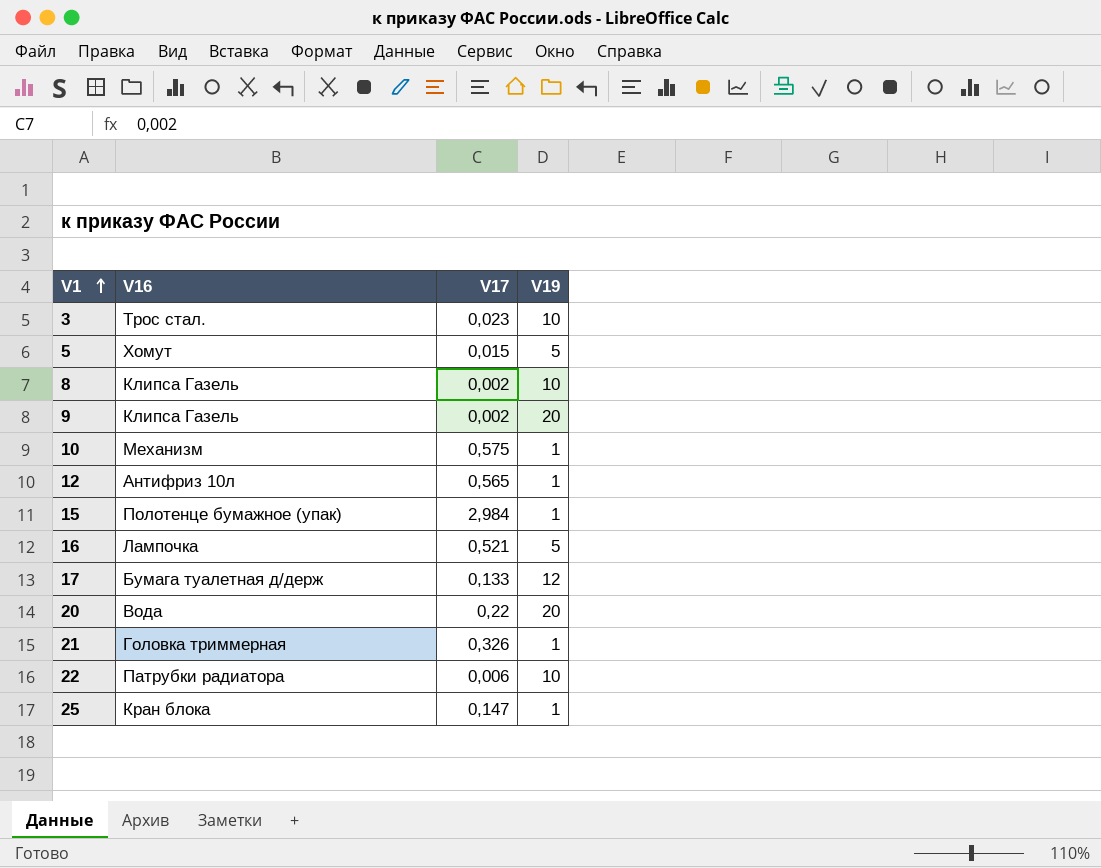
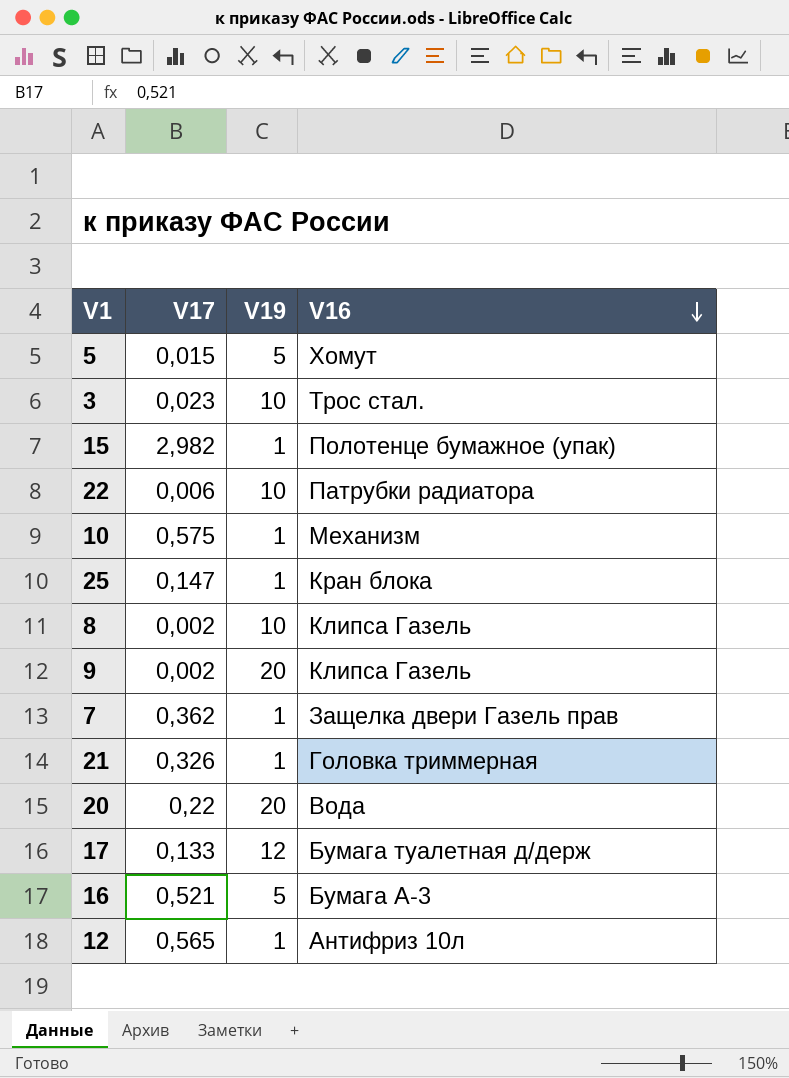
row order: V1 ascending -> V16 descending
column V16 | position: 2 -> 4
15 | V17: 2,984 -> 2,982
row 7: none -> 0,362 | 1 | Защелка двери Газель прав
16 | V16: Лампочка -> Бумага А-3

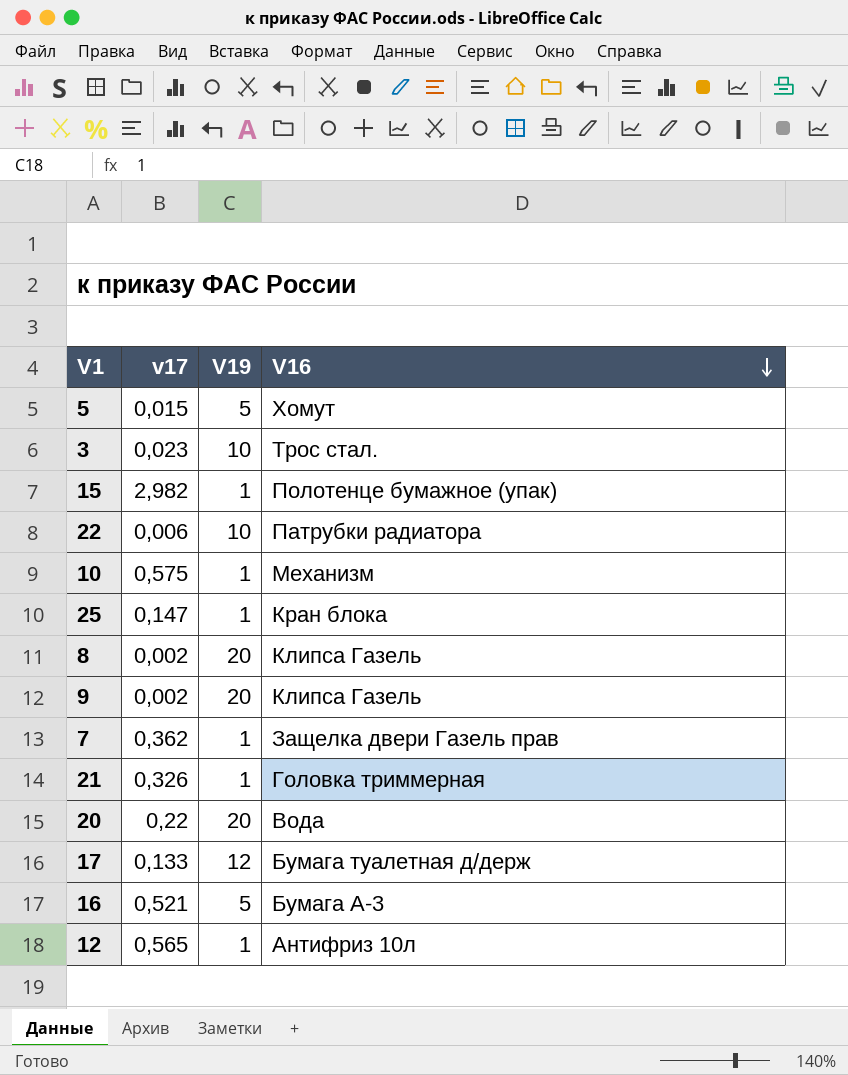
column name: V17 -> v17
8 | V19: 10 -> 20

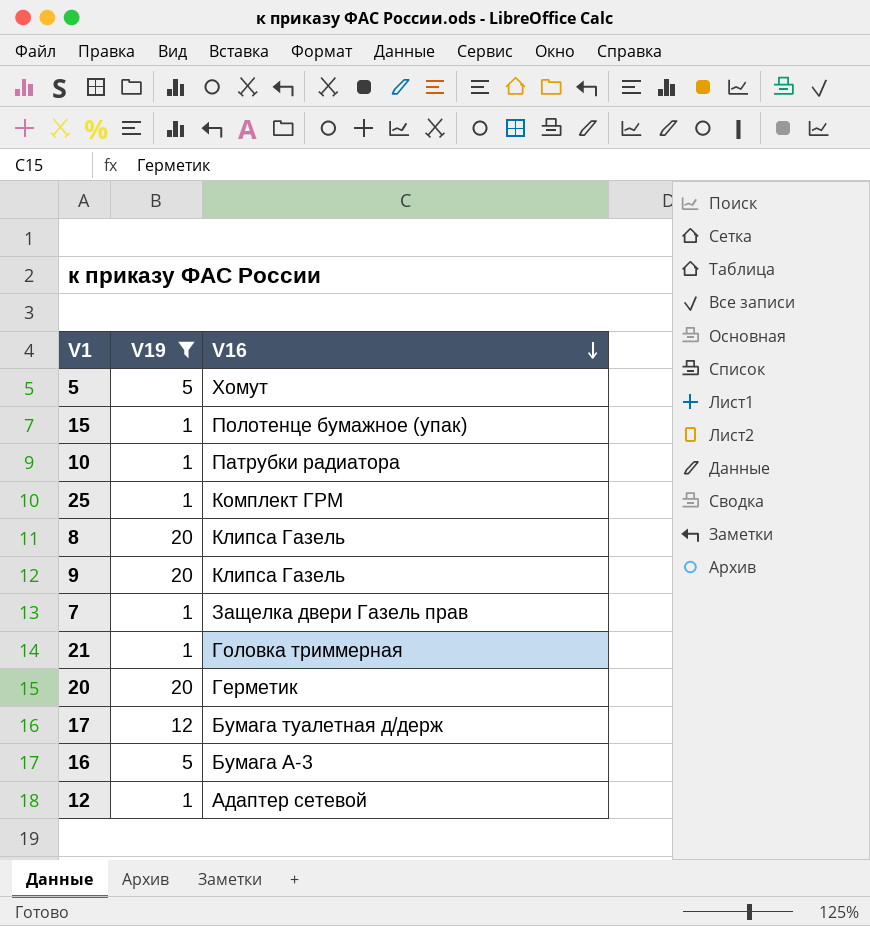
filter: none -> V19 != 10
column v17 | position: 2 -> none
10 | V16: Механизм -> Патрубки радиатора
25 | V16: Кран блока -> Комплект ГРМ
20 | V16: Вода -> Герметик
12 | V16: Антифриз 10л -> Адаптер сетевой

